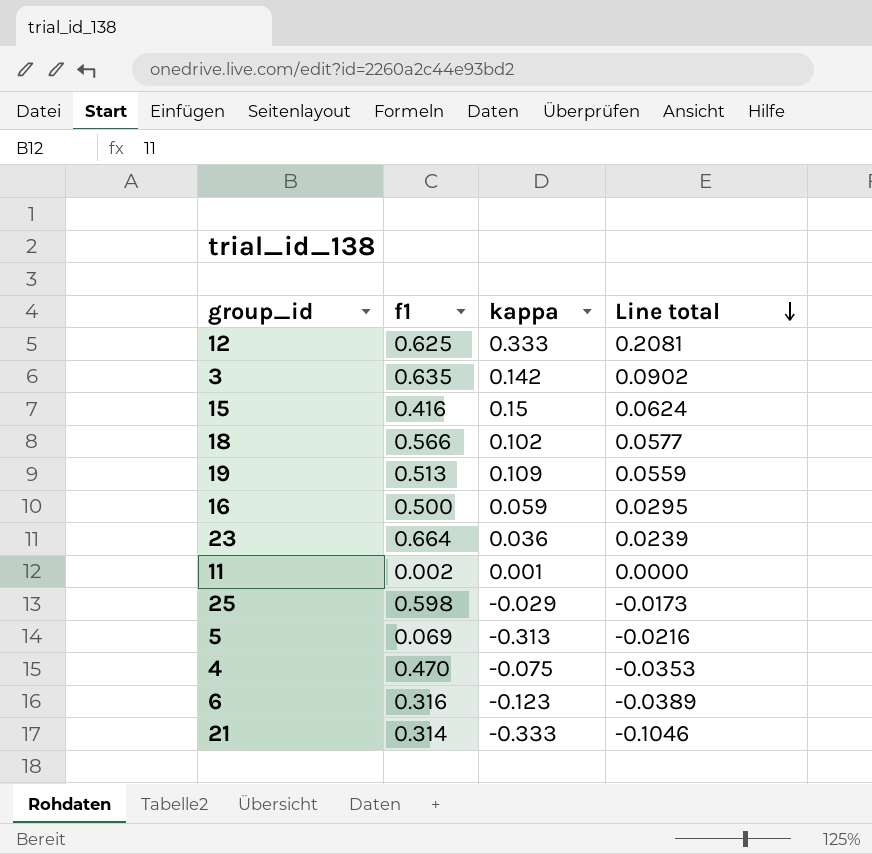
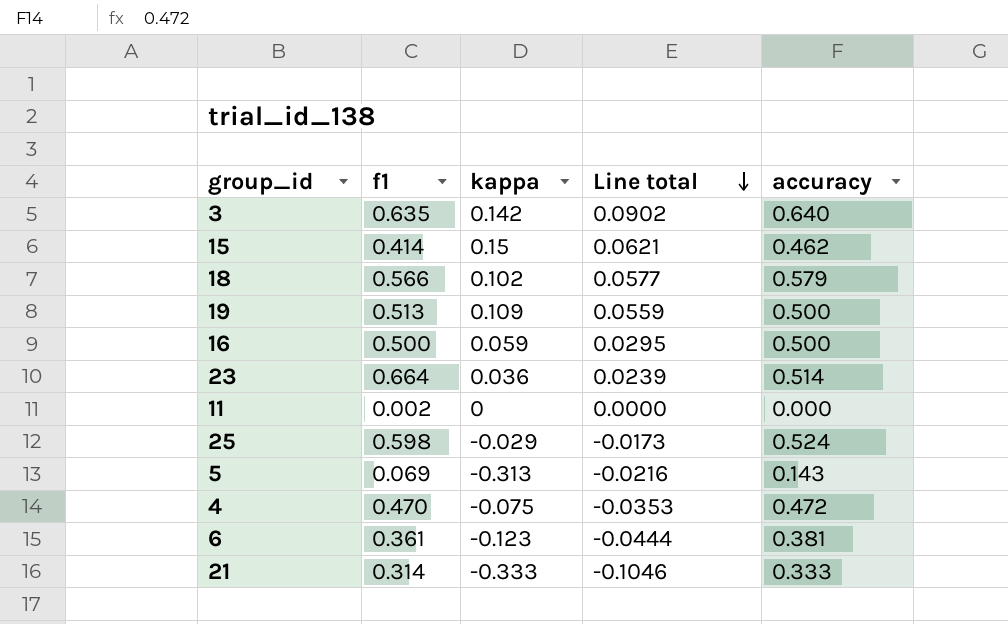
column accuracy | position: none -> 5
row 12: 0.625 | 0.333 | 0.2081 -> none
15 | f1: 0.416 -> 0.414
15 | Line total: 0.0624 -> 0.0621
11 | kappa: 0.001 -> 0
6 | f1: 0.316 -> 0.361
6 | Line total: -0.0389 -> -0.0444

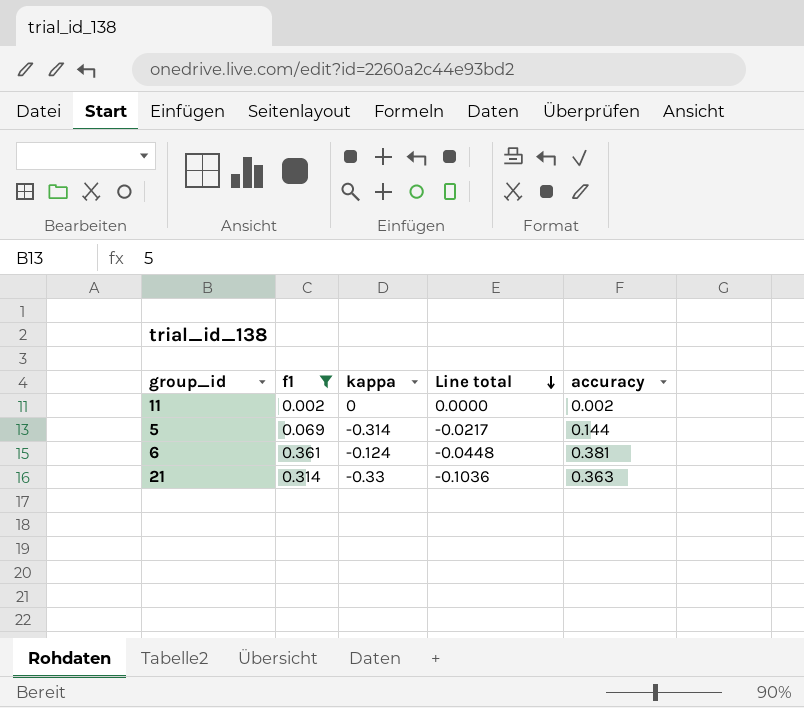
filter: none -> f1 <= 0.361
11 | accuracy: 0.000 -> 0.002
5 | kappa: -0.313 -> -0.314
5 | Line total: -0.0216 -> -0.0217
5 | accuracy: 0.143 -> 0.144
6 | kappa: -0.123 -> -0.124
6 | Line total: -0.0444 -> -0.0448
21 | kappa: -0.333 -> -0.33
21 | Line total: -0.1046 -> -0.1036
21 | accuracy: 0.333 -> 0.363

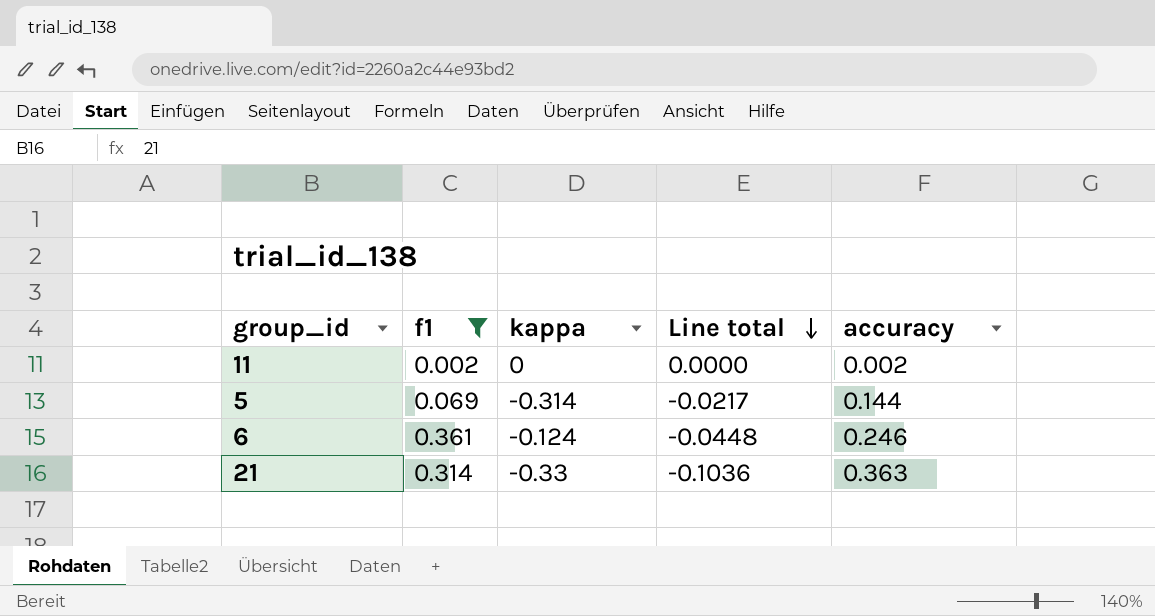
6 | accuracy: 0.381 -> 0.246

